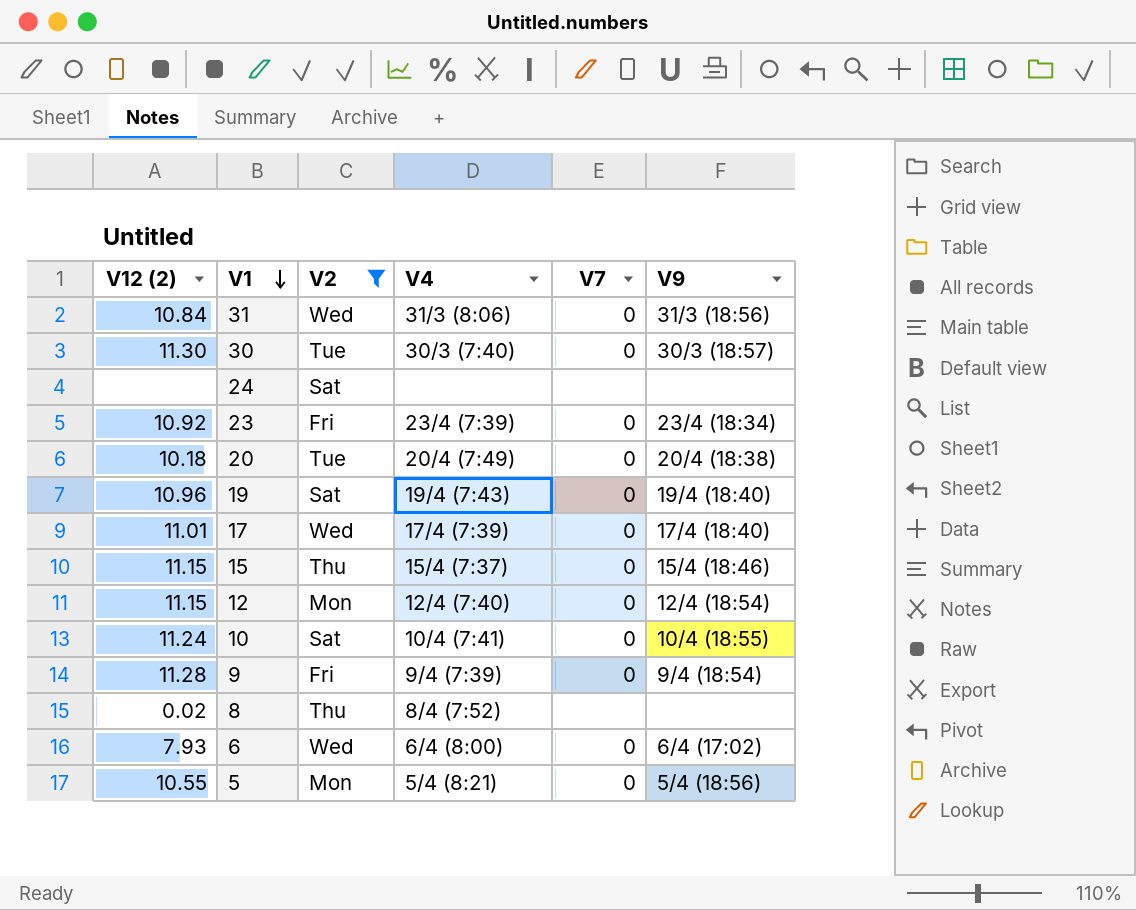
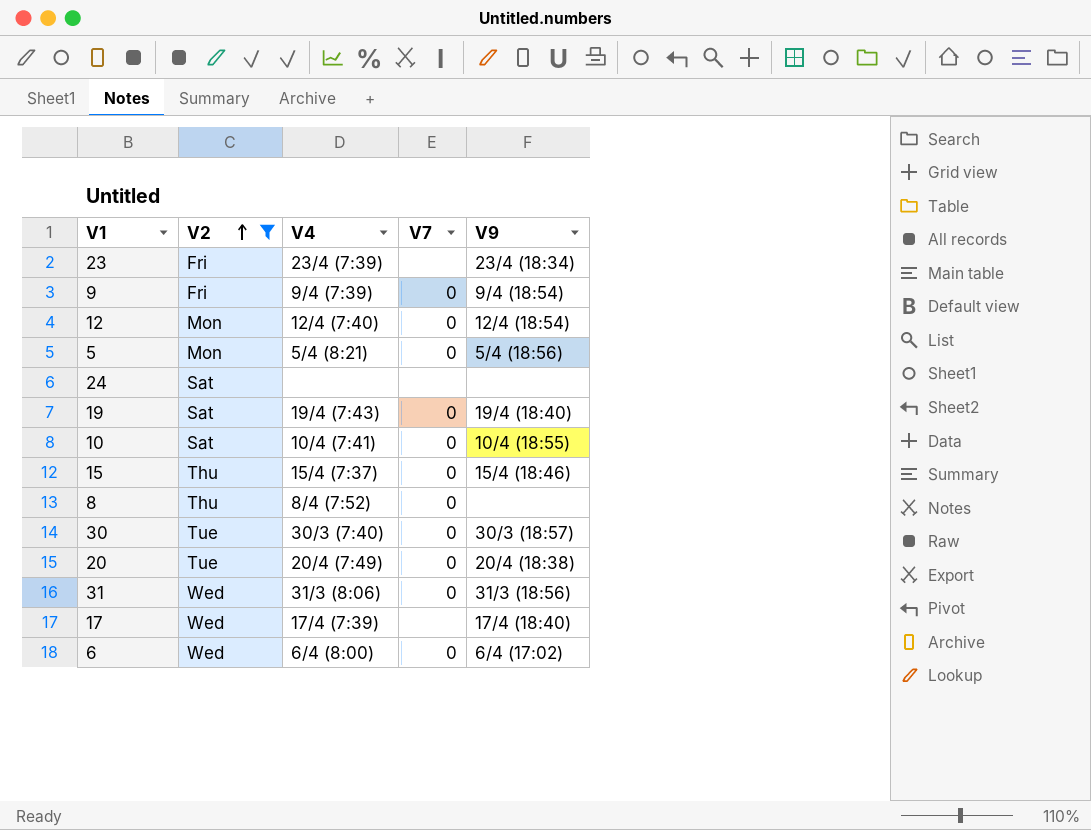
row order: V1 descending -> V2 ascending
column V12 (2) | position: 1 -> none
23 | V7: 0 -> none
8 | V7: none -> 0
17 | V7: 0 -> none

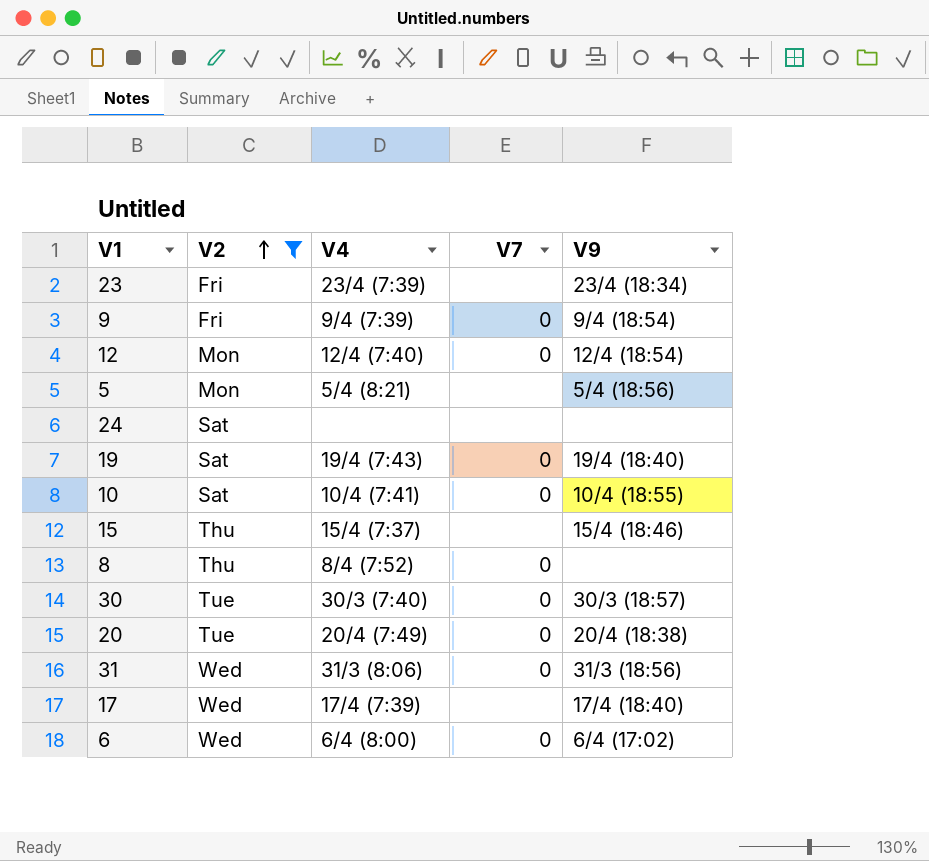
5 | V7: 0 -> none
15 | V7: 0 -> none

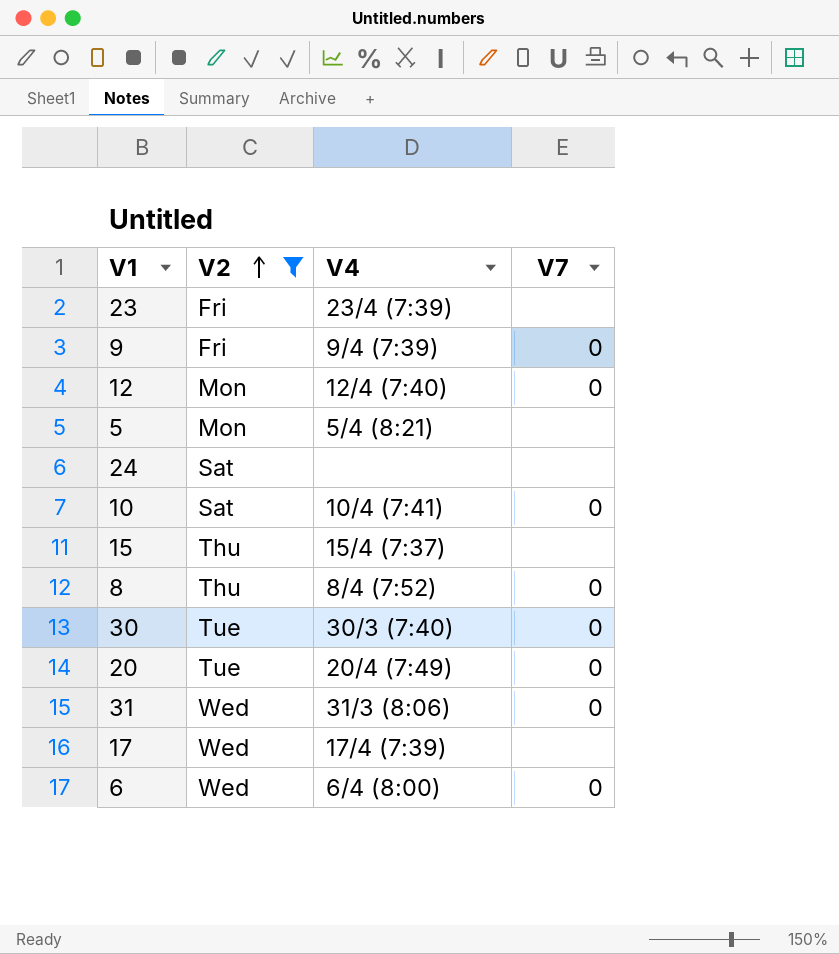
column V9 | position: 5 -> none
row 19: Sat | 19/4 (7:43) | 0 | 19/4 (18:40) -> none

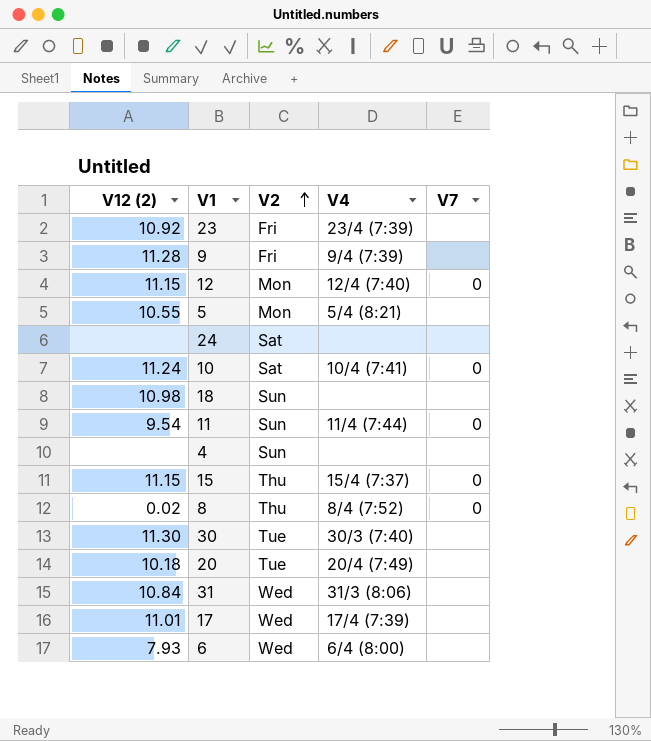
filter: V2 != Sun -> none
column V12 (2) | position: none -> 1
9 | V7: 0 -> none
15 | V7: none -> 0
30 | V7: 0 -> none
20 | V7: 0 -> none
31 | V7: 0 -> none
6 | V7: 0 -> none

